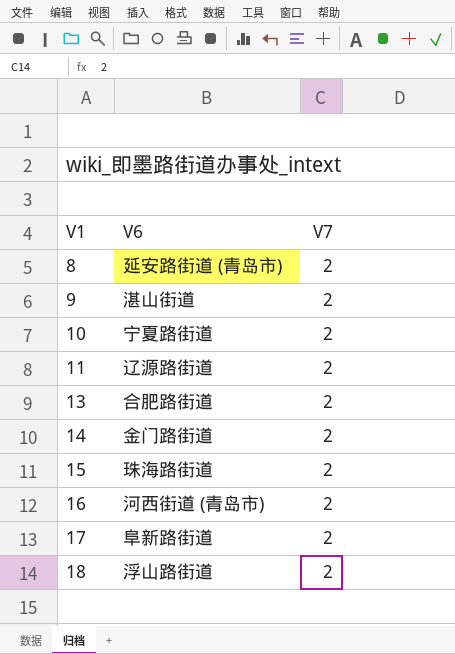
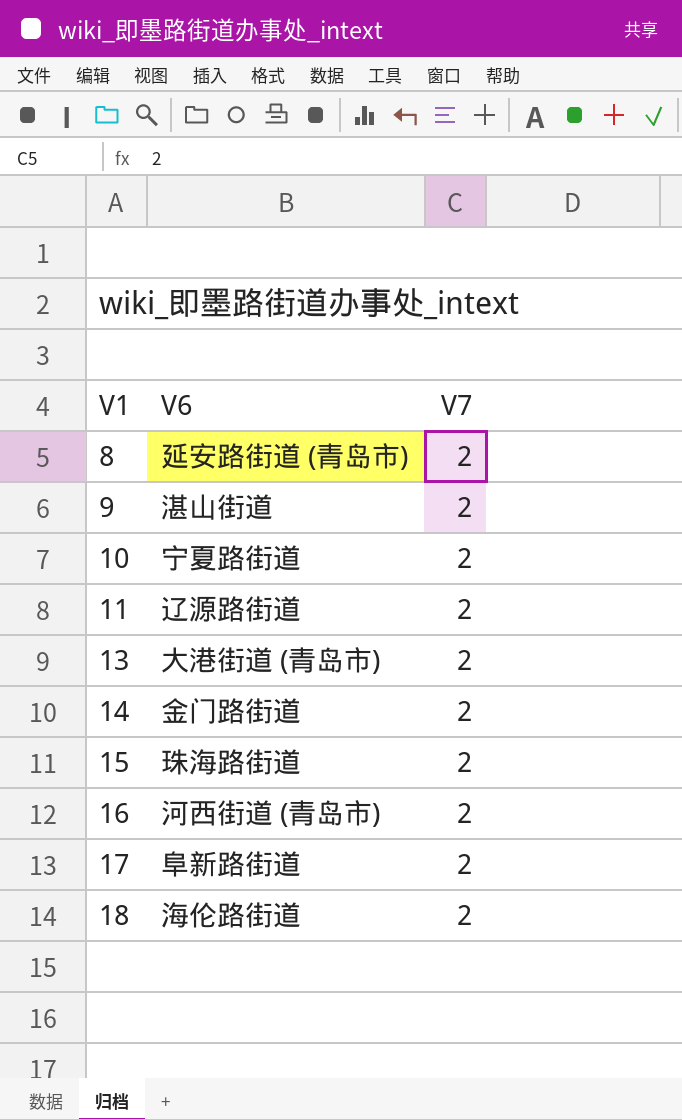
13 | V6: 合肥路街道 -> 大港街道 (青岛市)
18 | V6: 浮山路街道 -> 海伦路街道

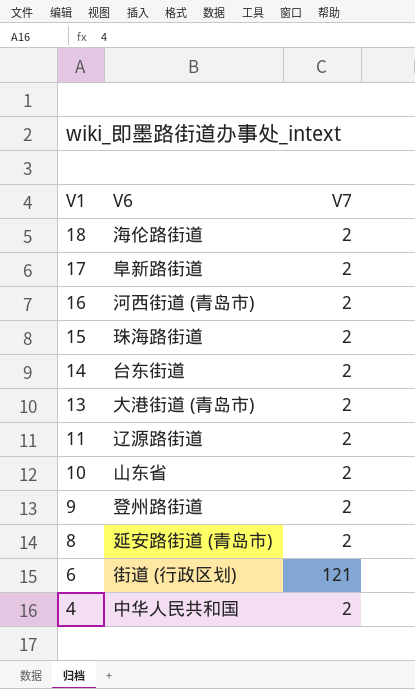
row order: V1 ascending -> V1 descending
14 | V6: 金门路街道 -> 台东街道
10 | V6: 宁夏路街道 -> 山东省
9 | V6: 湛山街道 -> 登州路街道
row 6: none -> 街道 (行政区划) | 121
row 4: none -> 中华人民共和国 | 2

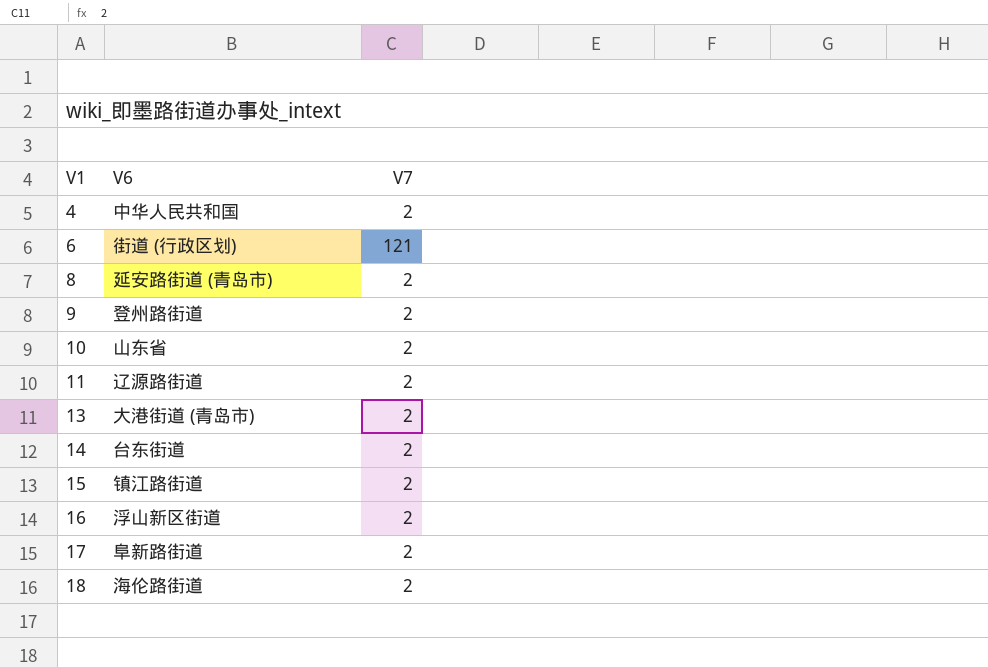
row order: V1 descending -> V1 ascending
15 | V6: 珠海路街道 -> 镇江路街道
16 | V6: 河西街道 (青岛市) -> 浮山新区街道

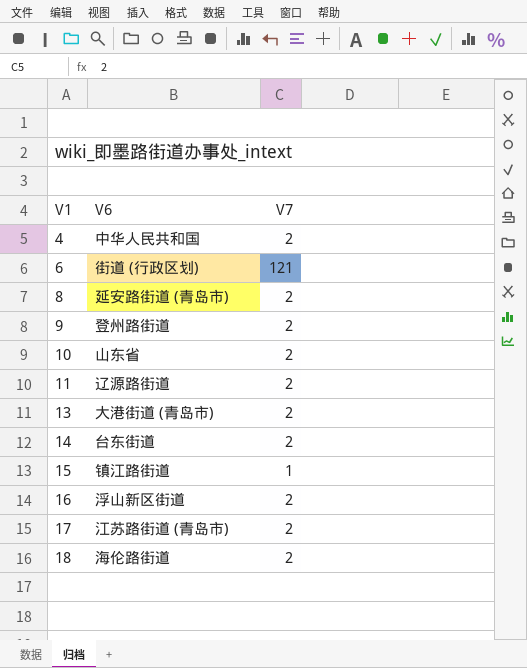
15 | V7: 2 -> 1
17 | V6: 阜新路街道 -> 江苏路街道 (青岛市)

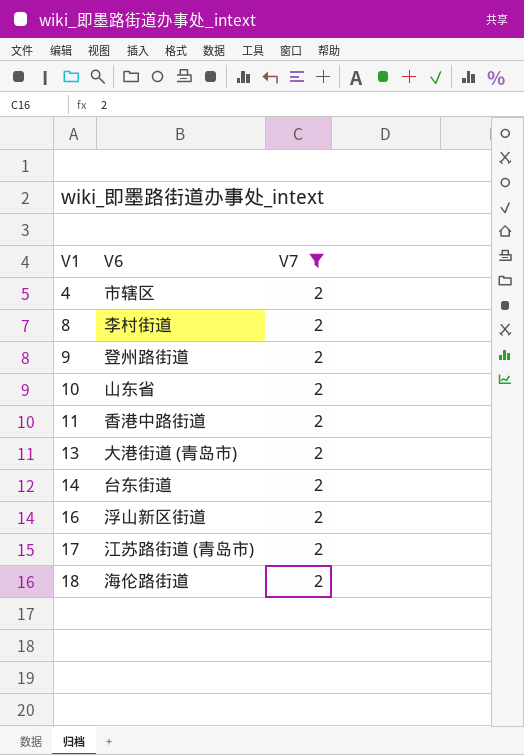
filter: none -> V7 = 2
4 | V6: 中华人民共和国 -> 市辖区
8 | V6: 延安路街道 (青岛市) -> 李村街道
11 | V6: 辽源路街道 -> 香港中路街道

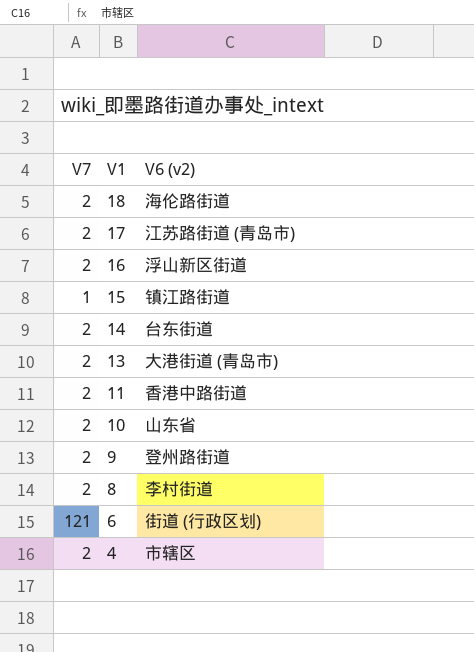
filter: V7 = 2 -> none
row order: V1 ascending -> V1 descending
column V7 | position: 3 -> 1
column name: V6 -> V6 (v2)

